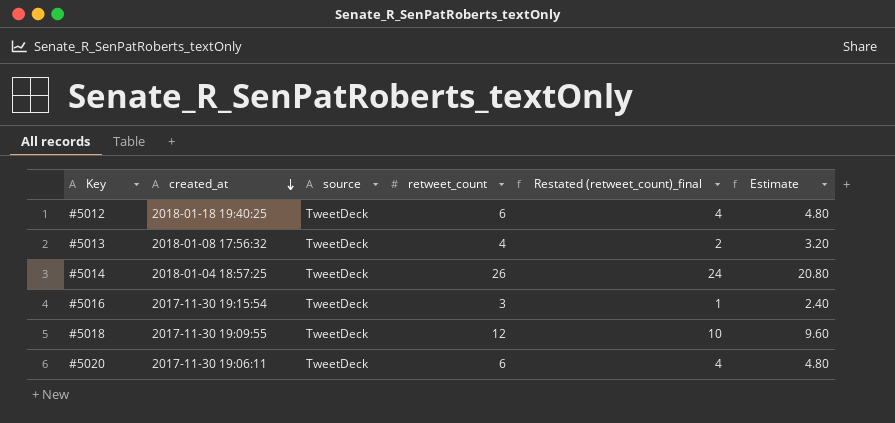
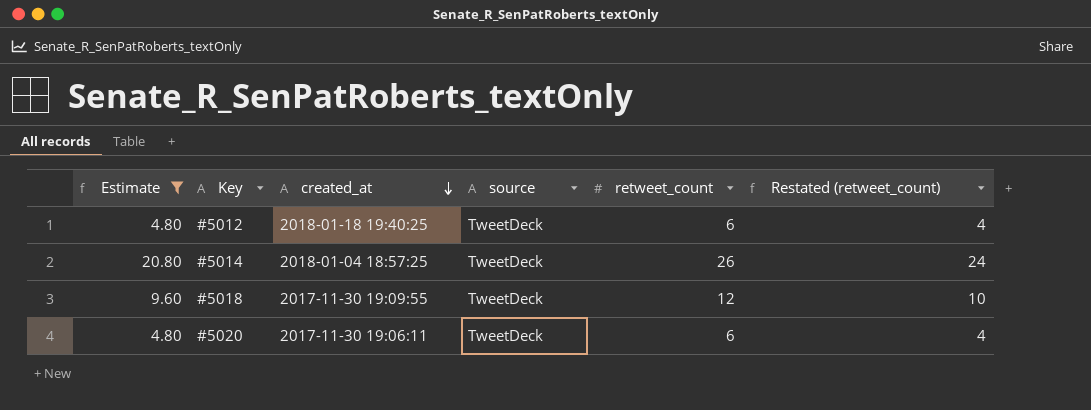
filter: none -> Estimate >= 4.80
column Estimate | position: 6 -> 1
column name: Restated (retweet_count)_final -> Restated (retweet_count)

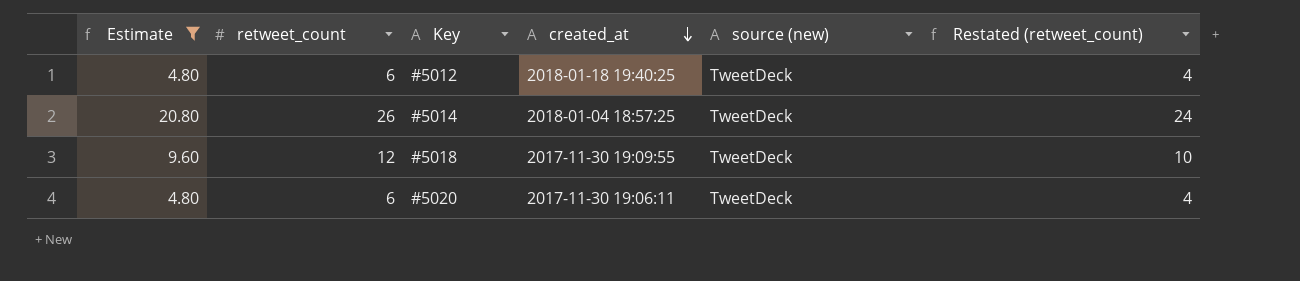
column retweet_count | position: 5 -> 2
column name: source -> source (new)

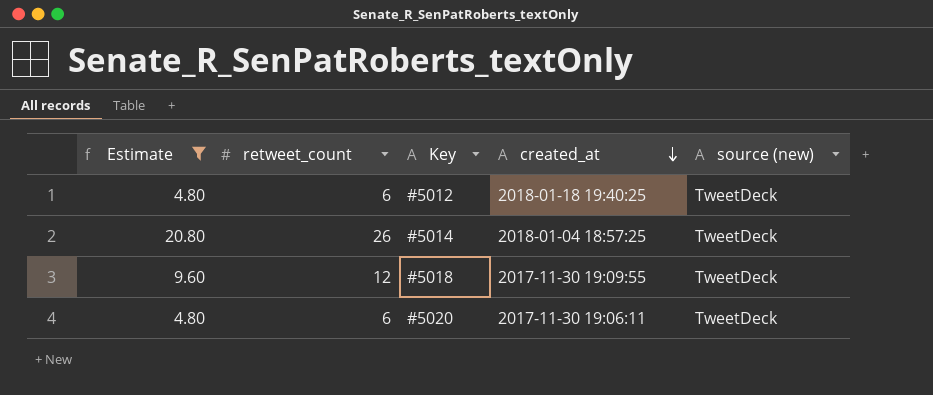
column Restated (retweet_count) | formula: [retweet_count] - 2 -> none

